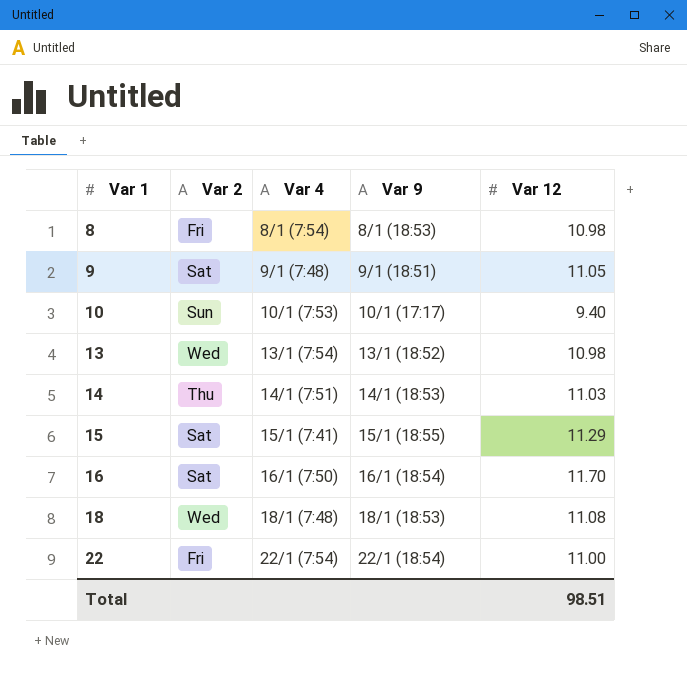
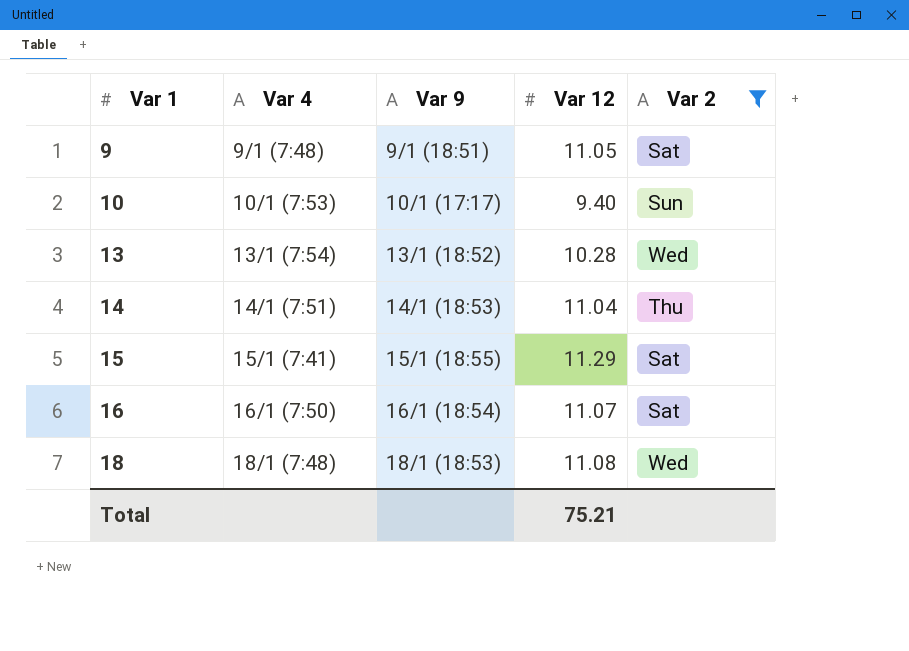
filter: none -> Var 2 != Fri
column Var 2 | position: 2 -> 5
13 | Var 12: 10.98 -> 10.28
14 | Var 12: 11.03 -> 11.04
16 | Var 12: 11.70 -> 11.07
Total | Var 12: 98.51 -> 75.21

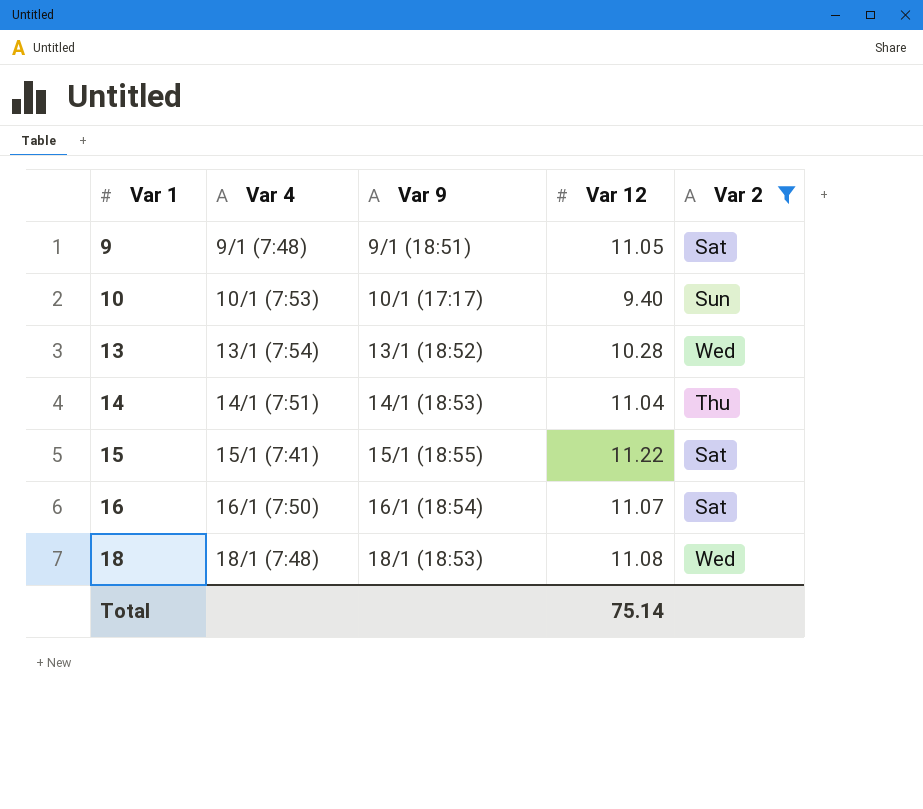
15 | Var 12: 11.29 -> 11.22
Total | Var 12: 75.21 -> 75.14

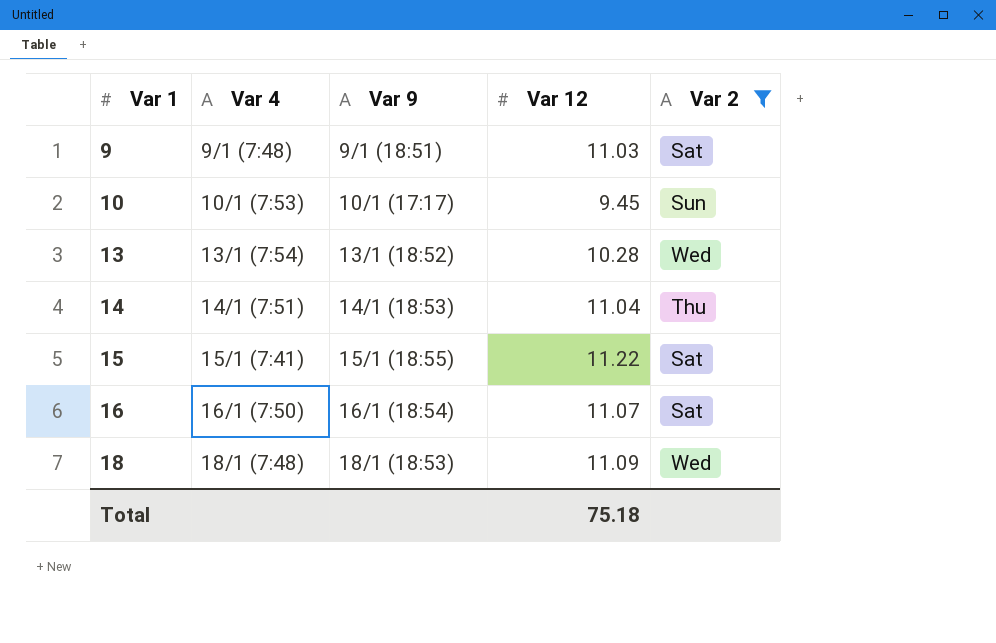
9 | Var 12: 11.05 -> 11.03
10 | Var 12: 9.40 -> 9.45
18 | Var 12: 11.08 -> 11.09
Total | Var 12: 75.14 -> 75.18

